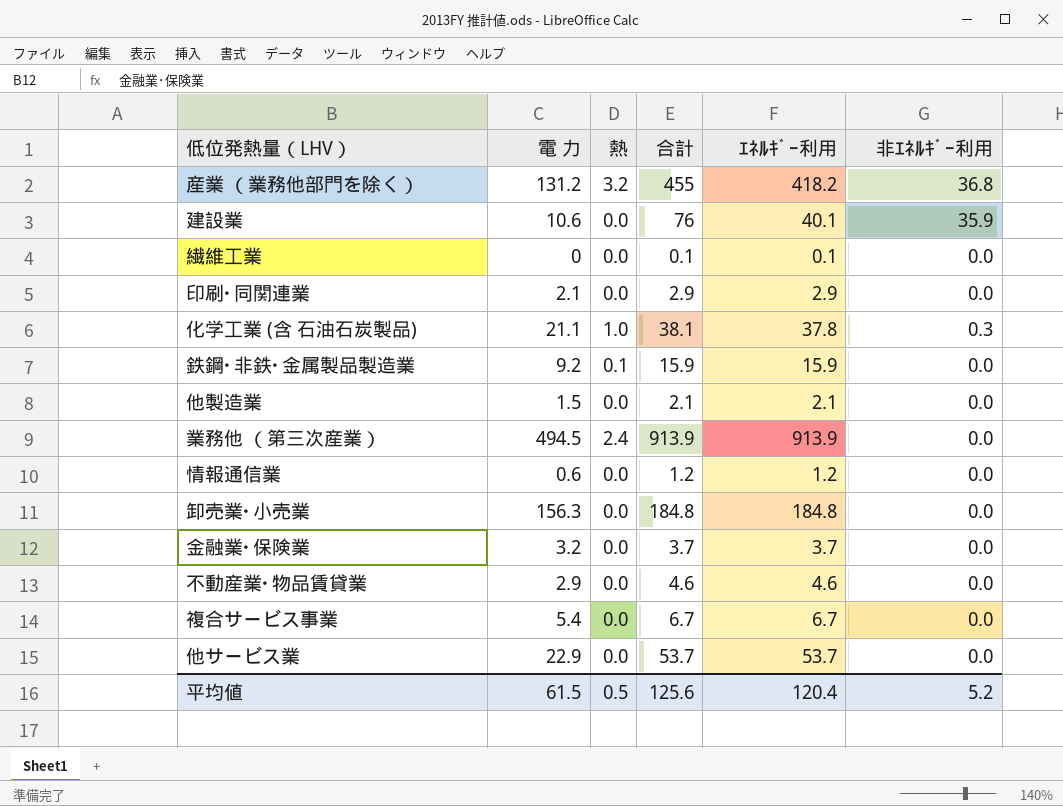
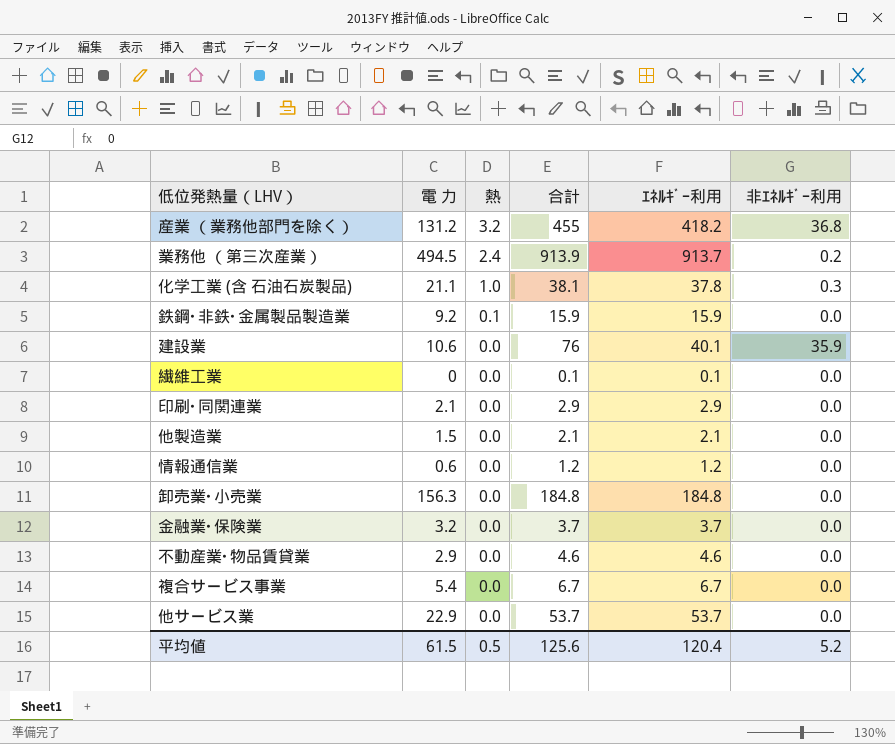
row order: none -> 熱 descending
業務他 （第三次産業） | ｴﾈﾙｷﾞｰ利用: 913.9 -> 913.7
業務他 （第三次産業） | 非ｴﾈﾙｷﾞｰ利用: 0.0 -> 0.2

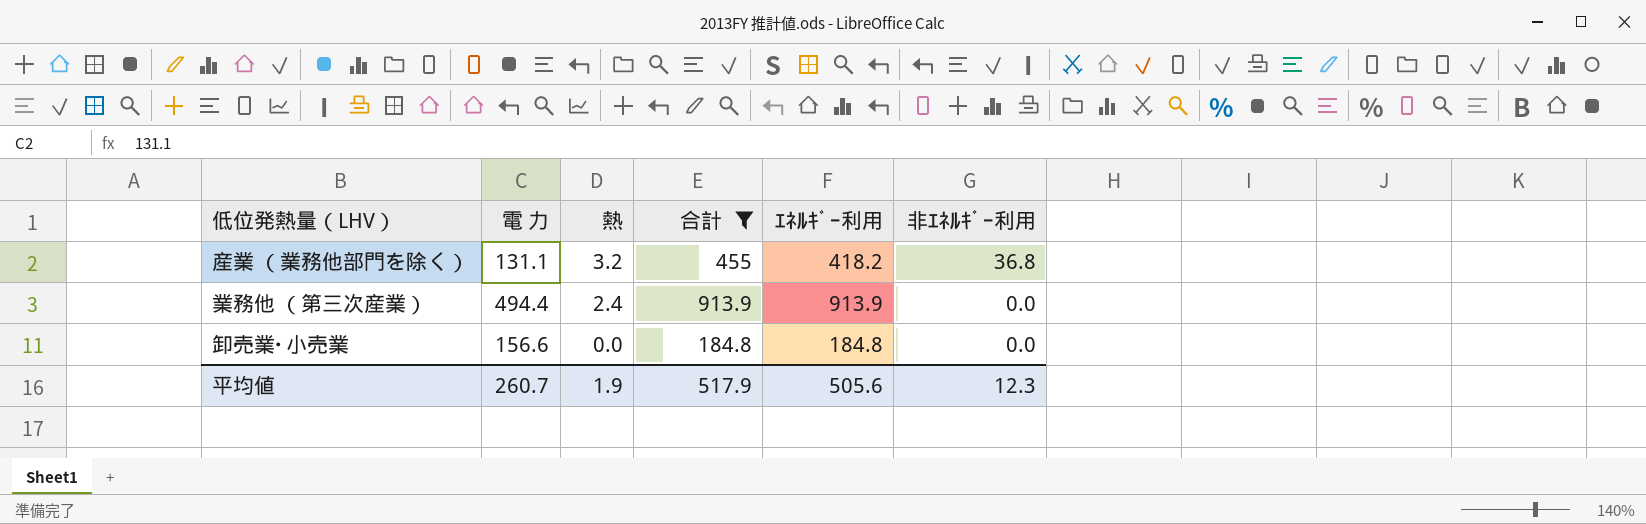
filter: none -> 合計 >= 184.8
産業 （業務他部門を除く） | 電 力: 131.2 -> 131.1
業務他 （第三次産業） | 電 力: 494.5 -> 494.4
業務他 （第三次産業） | ｴﾈﾙｷﾞｰ利用: 913.7 -> 913.9
業務他 （第三次産業） | 非ｴﾈﾙｷﾞｰ利用: 0.2 -> 0.0
卸売業･小売業 | 電 力: 156.3 -> 156.6
平均値 | 電 力: 61.5 -> 260.7
平均値 | 熱: 0.5 -> 1.9
平均値 | 合計: 125.6 -> 517.9
平均値 | ｴﾈﾙｷﾞｰ利用: 120.4 -> 505.6
平均値 | 非ｴﾈﾙｷﾞｰ利用: 5.2 -> 12.3

